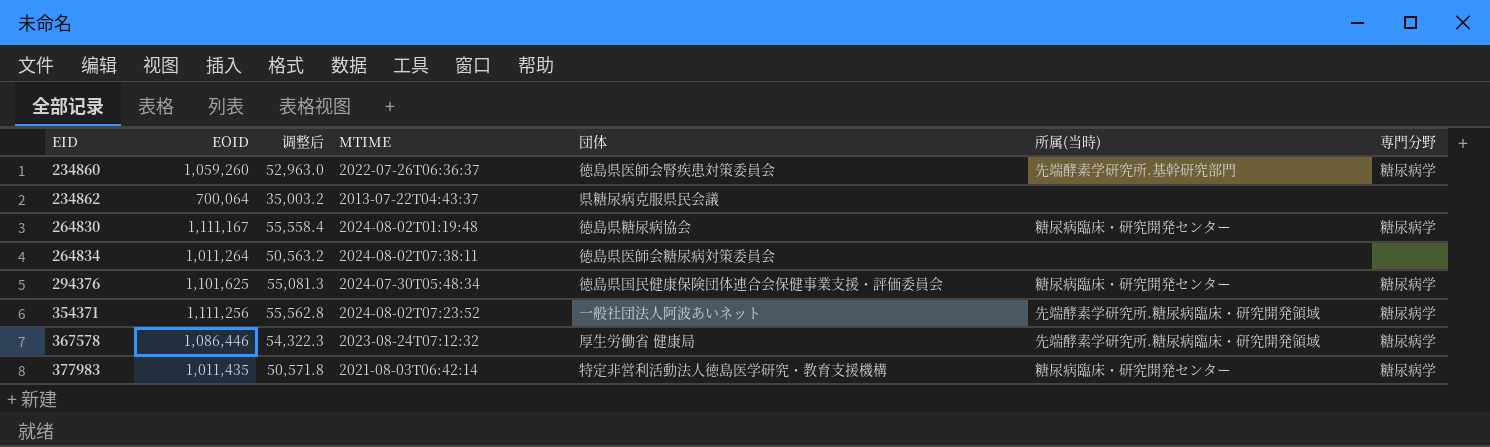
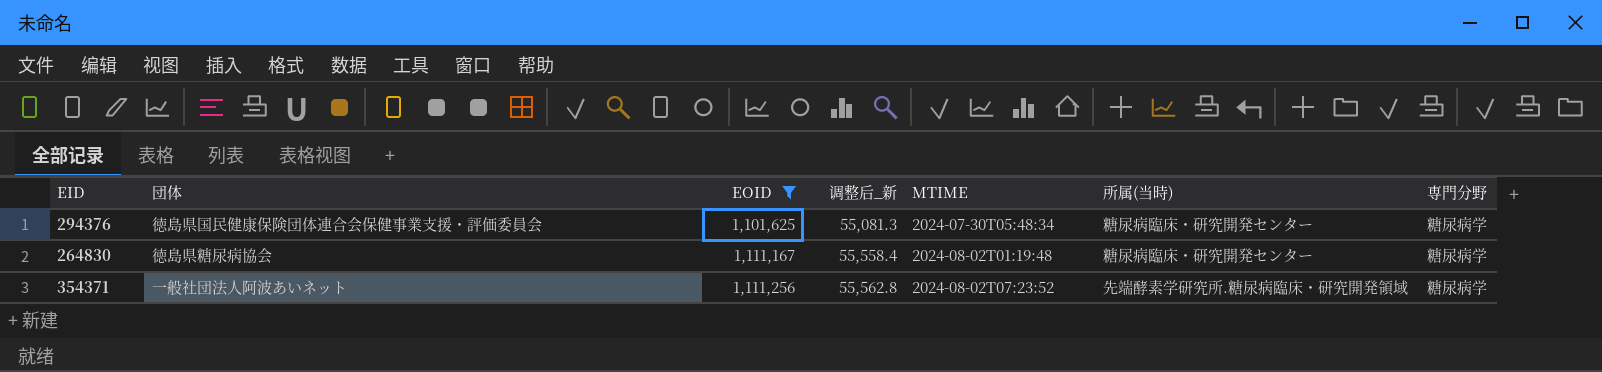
filter: none -> EOID >= 1,101,625
row order: EID ascending -> EOID ascending
column 団体 | position: 5 -> 2
column name: 调整后 -> 调整后_新

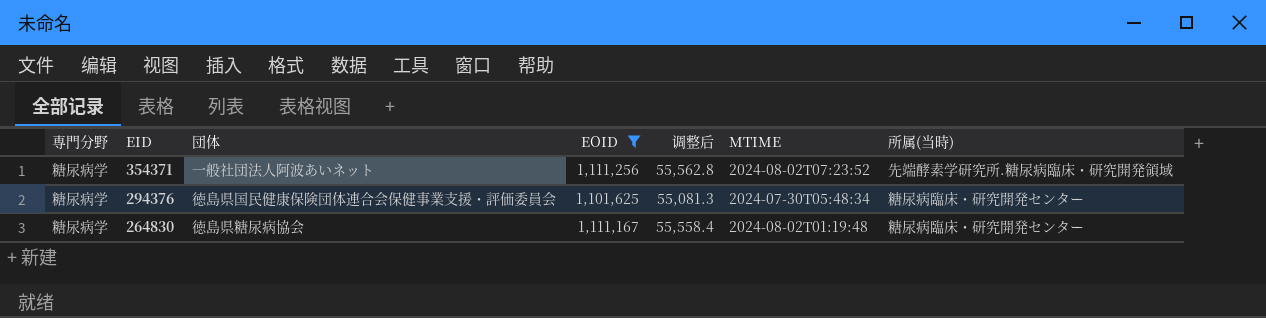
row order: EOID ascending -> EID descending
column 専門分野 | position: 7 -> 1
column name: 调整后_新 -> 调整后

